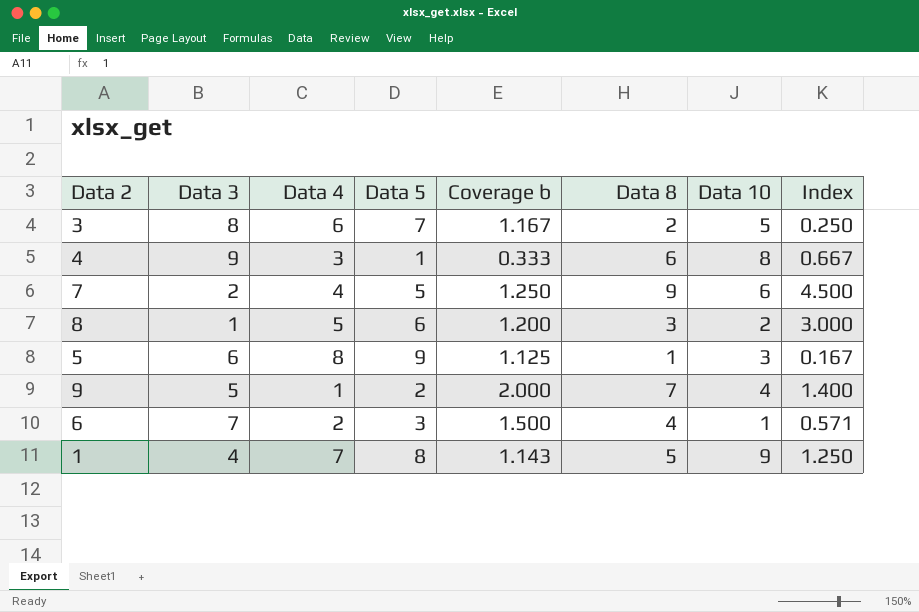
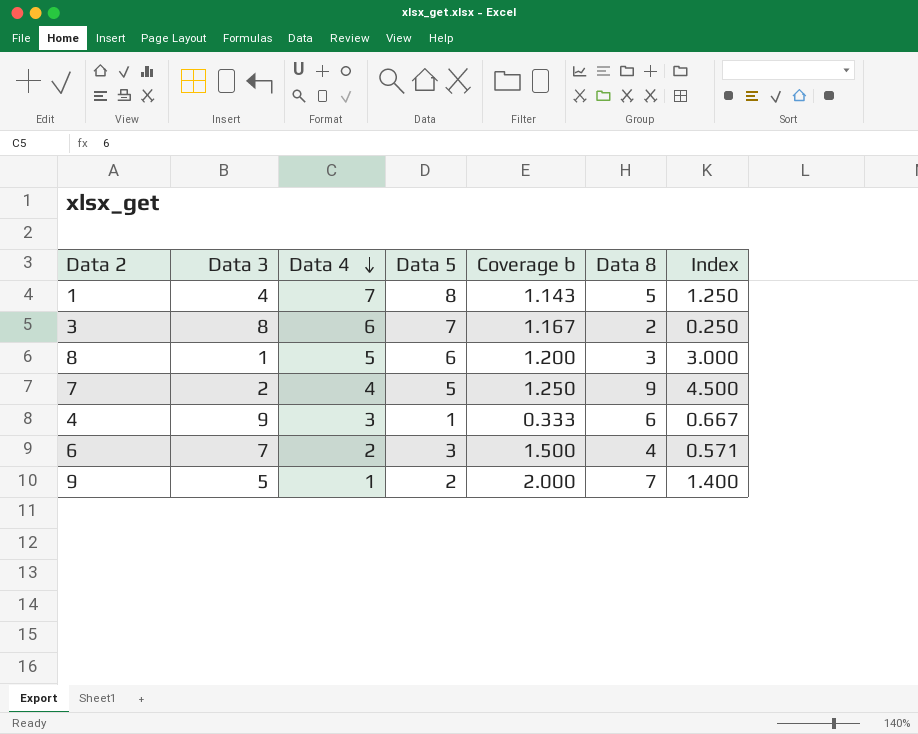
row order: none -> Data 4 descending
column Data 10 | position: 7 -> none
row 5: 6 | 8 | 9 | 1.125 | 1 | 3 | 0.167 -> none

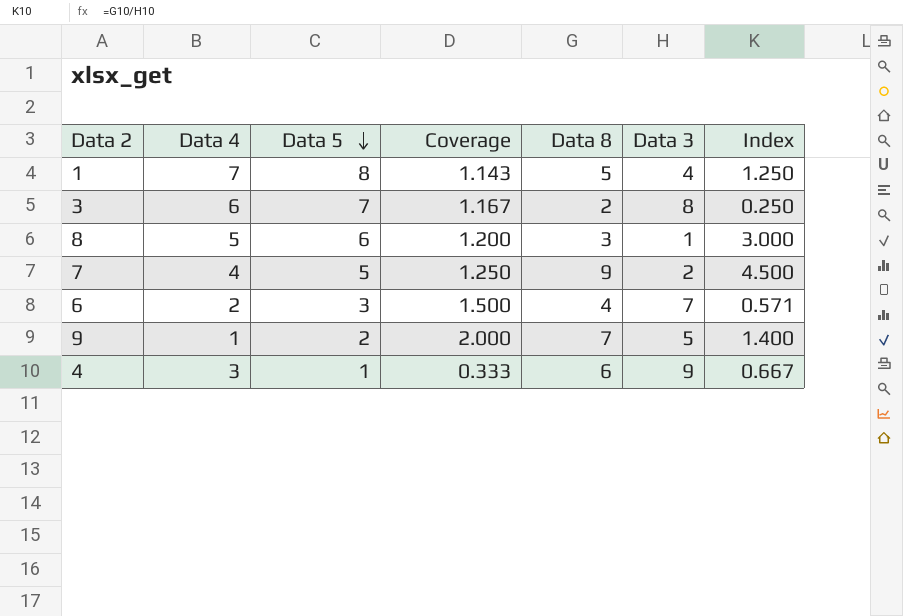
row order: Data 4 descending -> Data 5 descending
column name: Coverage b -> Coverage
column Data 3 | position: 2 -> 6

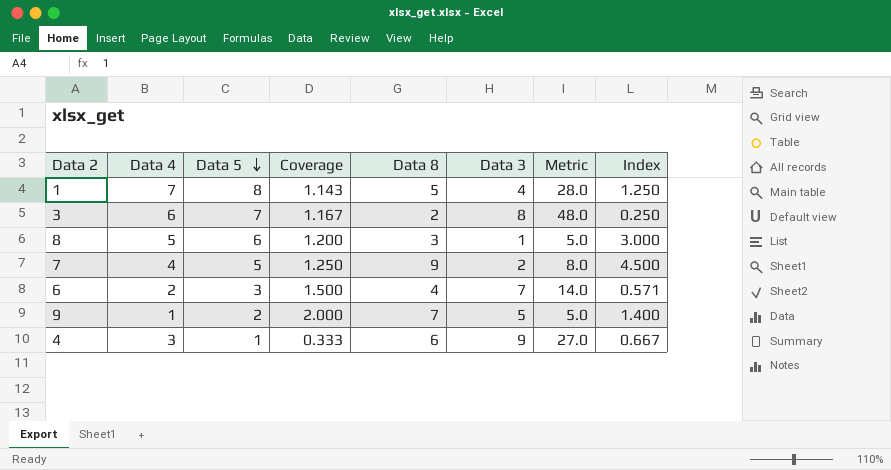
column Metric | formula: none -> [Data 4] * [Data 3]

